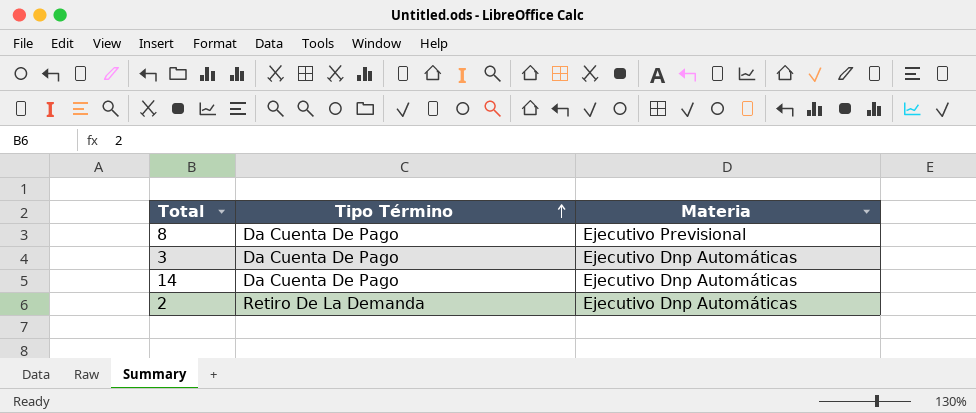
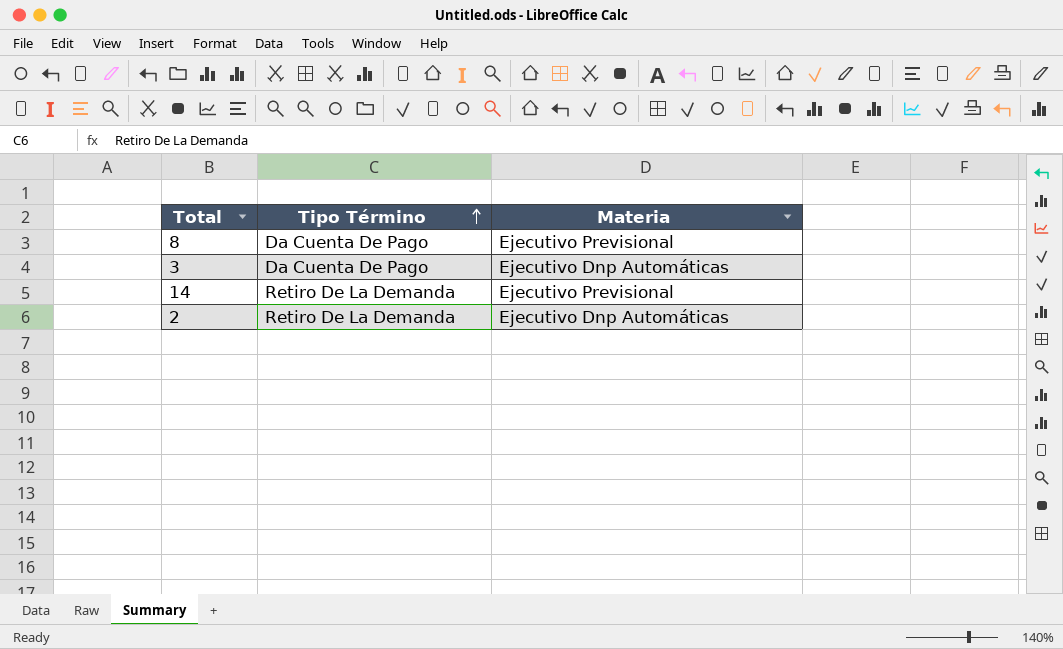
14 | Tipo Término: Da Cuenta De Pago -> Retiro De La Demanda
14 | Materia: Ejecutivo Dnp Automáticas -> Ejecutivo Previsional

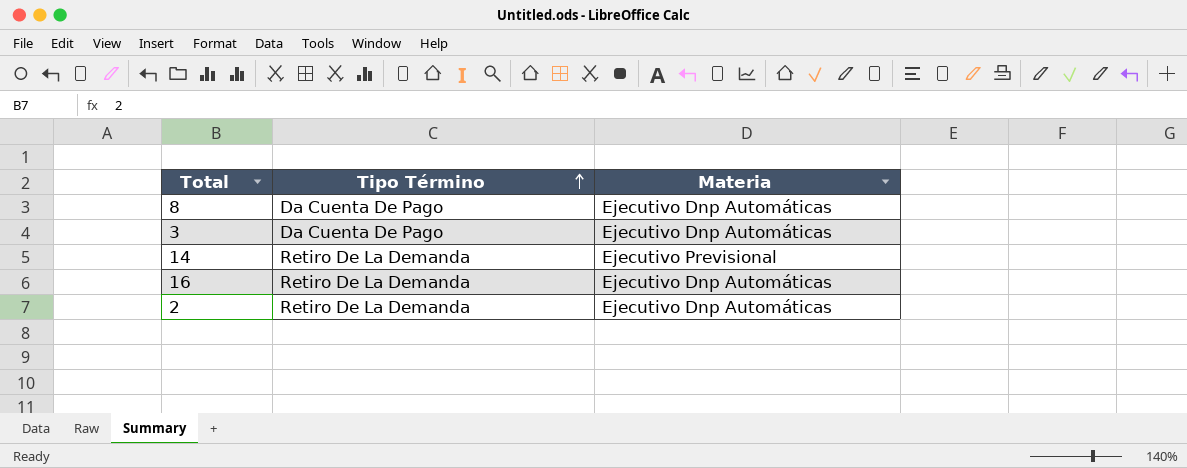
8 | Materia: Ejecutivo Previsional -> Ejecutivo Dnp Automáticas
row 16: none -> Retiro De La Demanda | Ejecutivo Dnp Automáticas

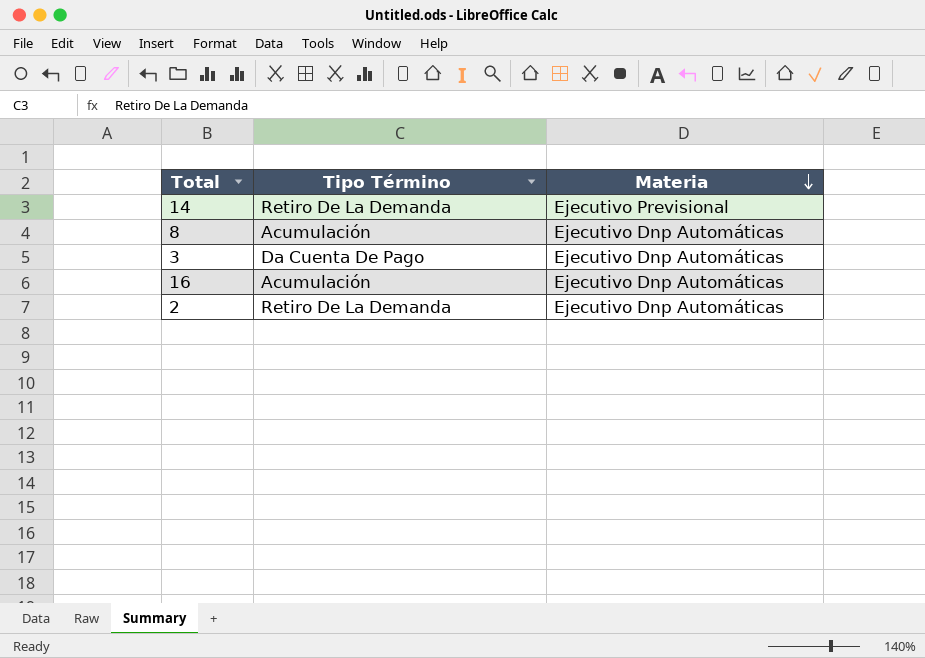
row order: Tipo Término ascending -> Materia descending
8 | Tipo Término: Da Cuenta De Pago -> Acumulación
16 | Tipo Término: Retiro De La Demanda -> Acumulación

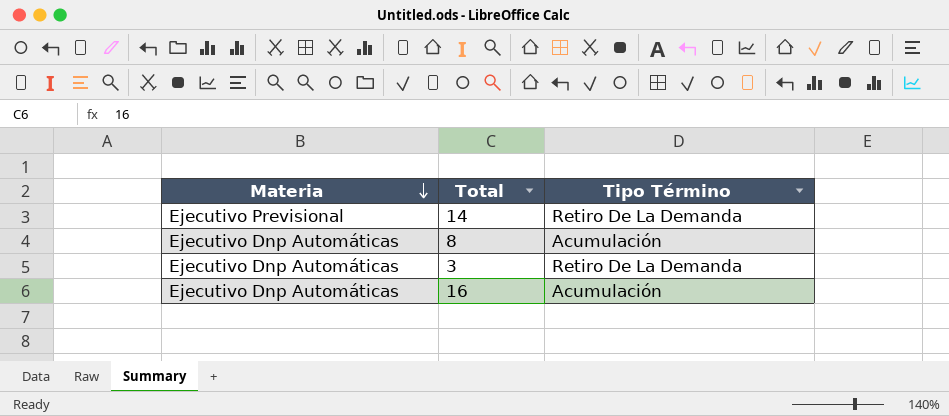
column Materia | position: 3 -> 1
row 2: Retiro De La Demanda | Ejecutivo Dnp Automáticas -> none
3 | Tipo Término: Da Cuenta De Pago -> Retiro De La Demanda

